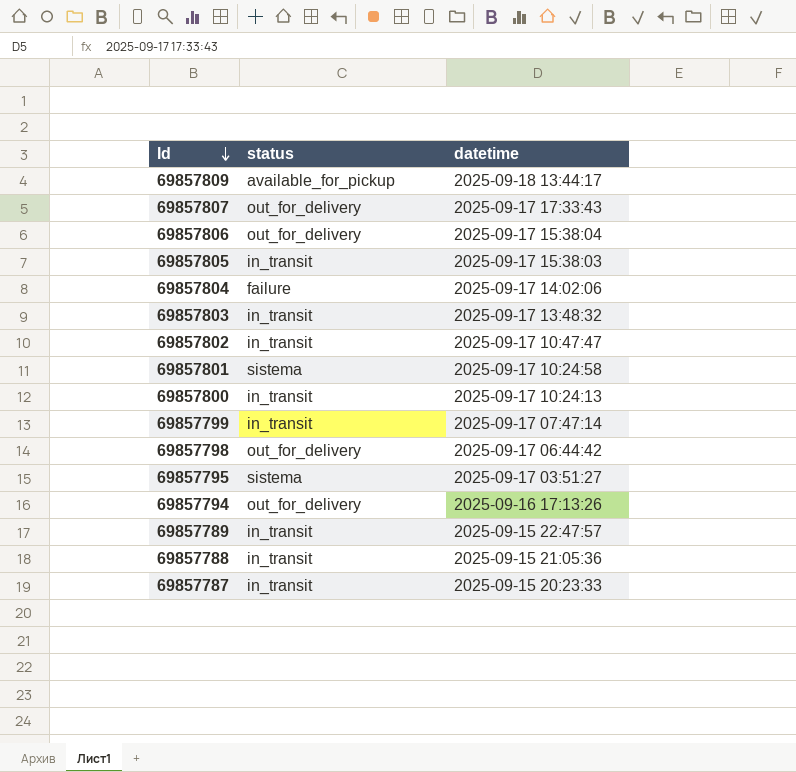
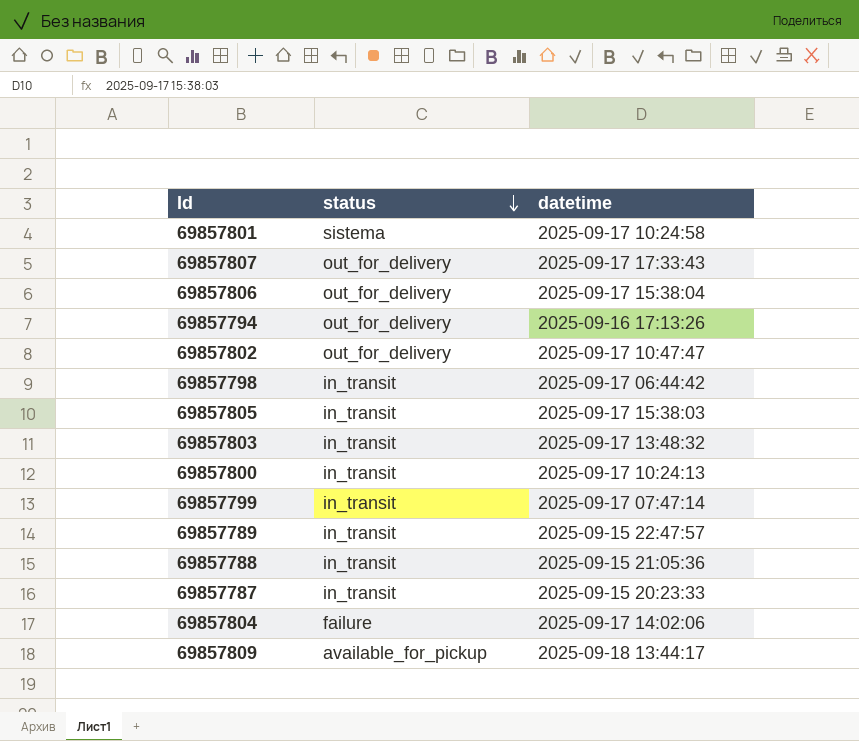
row order: Id descending -> status descending
row 69857795: sistema | 2025-09-17 03:51:27 -> none
69857802 | status: in_transit -> out_for_delivery
69857798 | status: out_for_delivery -> in_transit

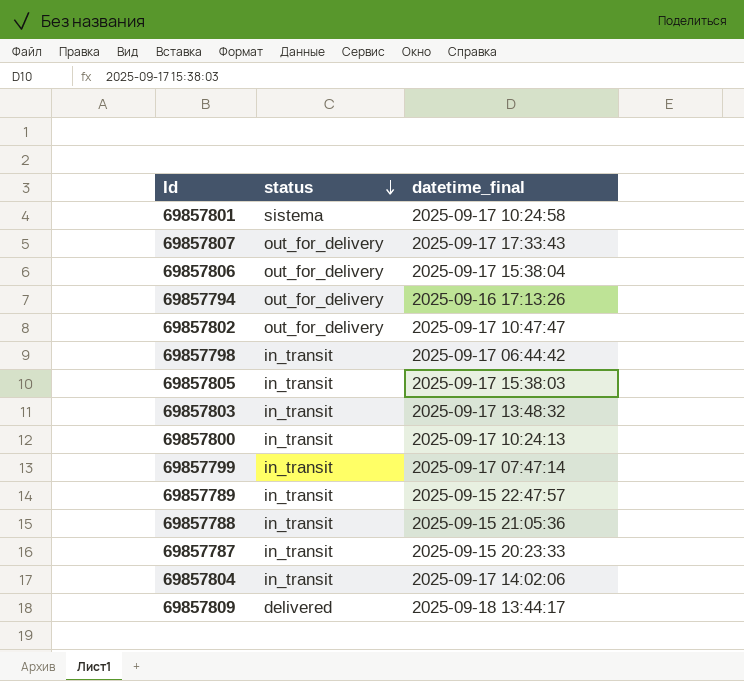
column name: datetime -> datetime_final
69857804 | status: failure -> in_transit
69857809 | status: available_for_pickup -> delivered

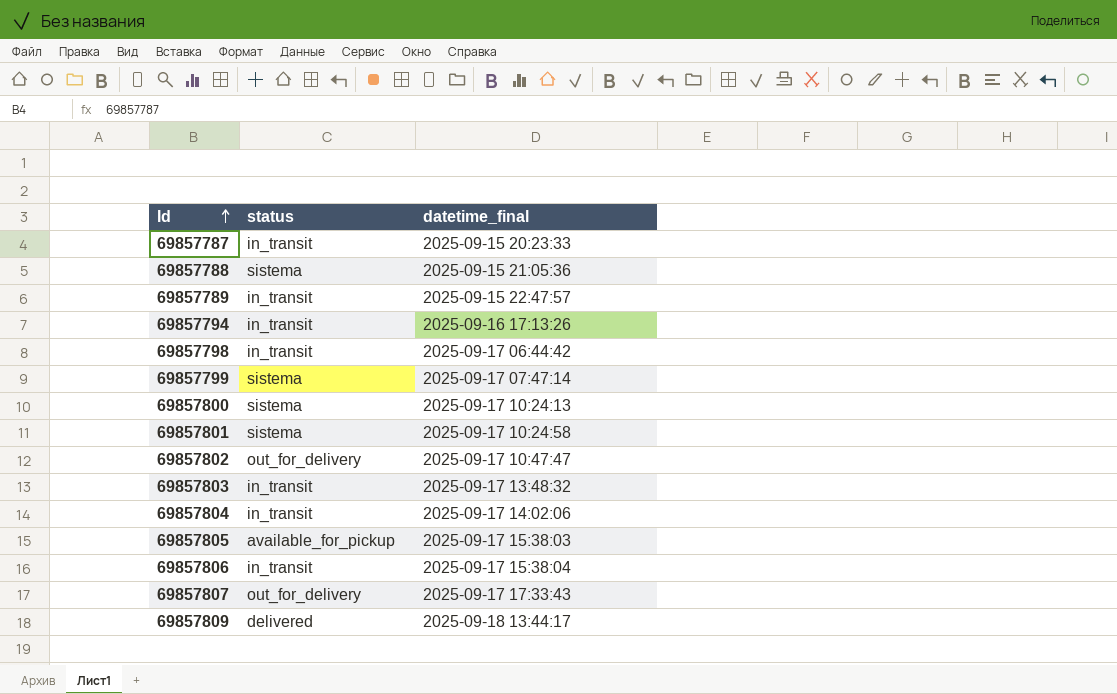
row order: status descending -> Id ascending
69857788 | status: in_transit -> sistema
69857794 | status: out_for_delivery -> in_transit
69857799 | status: in_transit -> sistema
69857800 | status: in_transit -> sistema
69857805 | status: in_transit -> available_for_pickup
69857806 | status: out_for_delivery -> in_transit

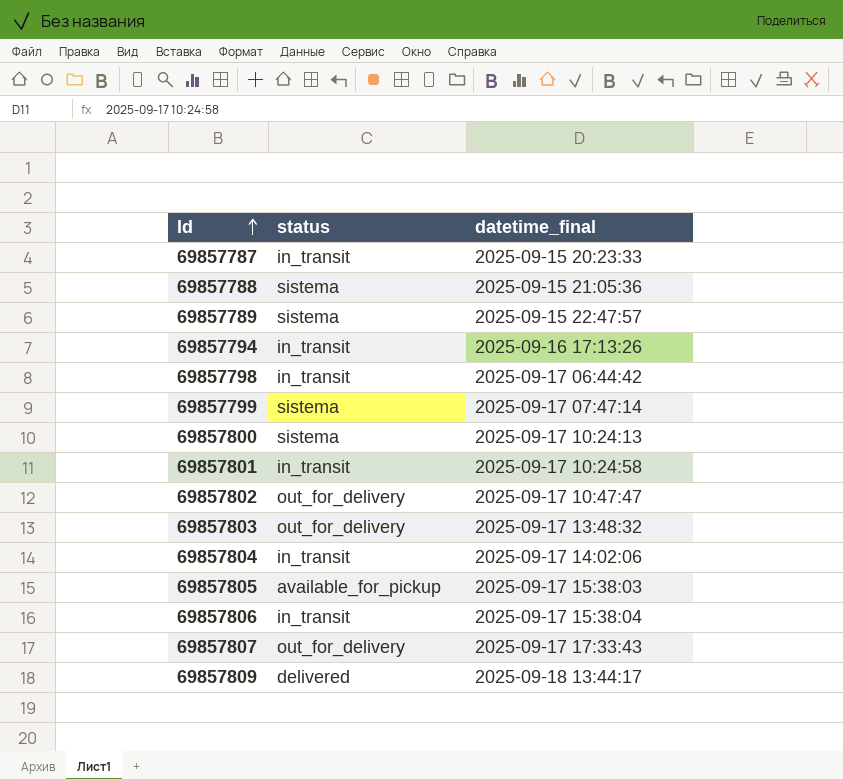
69857789 | status: in_transit -> sistema
69857801 | status: sistema -> in_transit
69857803 | status: in_transit -> out_for_delivery

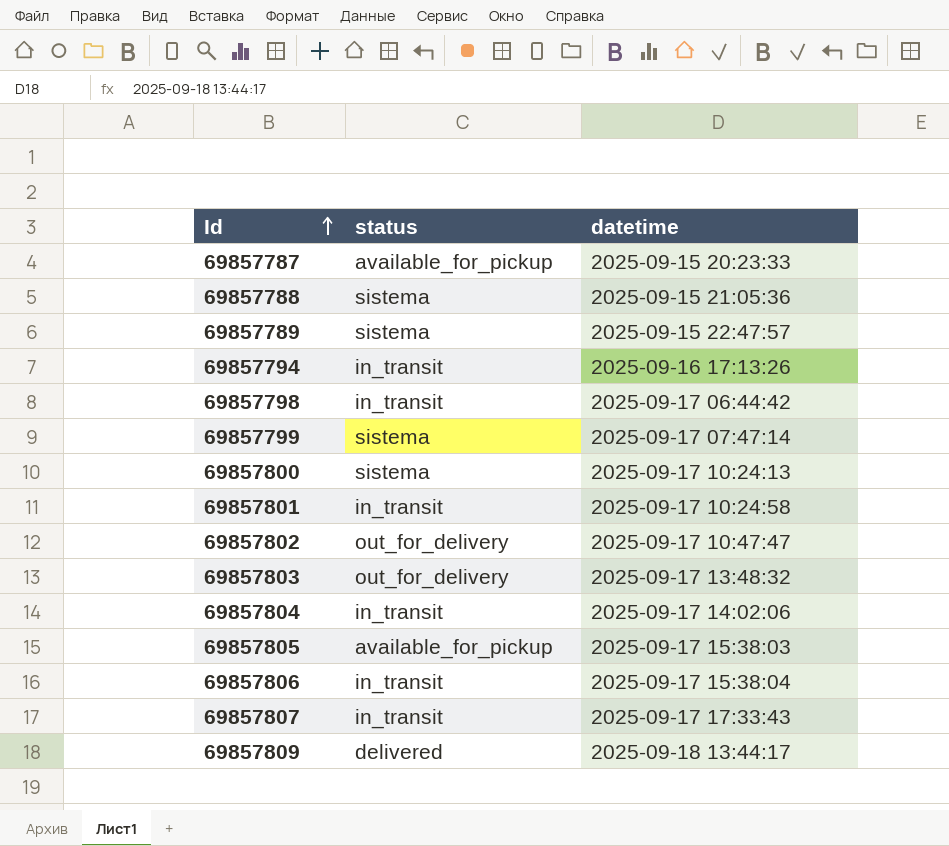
column name: datetime_final -> datetime
69857787 | status: in_transit -> available_for_pickup
69857807 | status: out_for_delivery -> in_transit

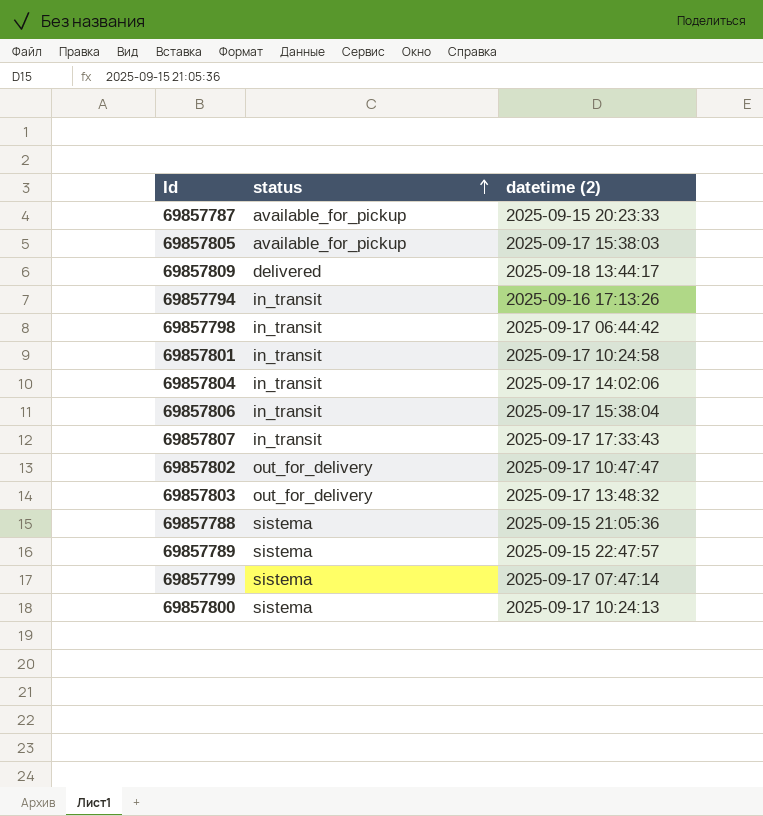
row order: Id ascending -> status ascending
column name: datetime -> datetime (2)

